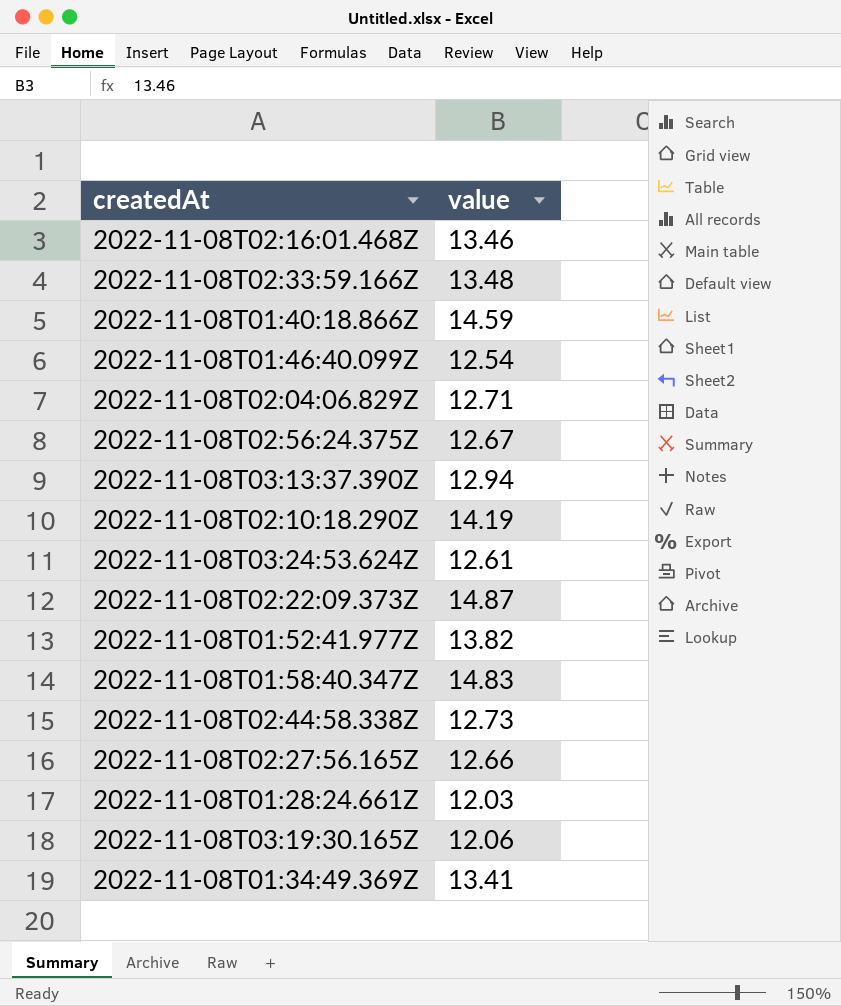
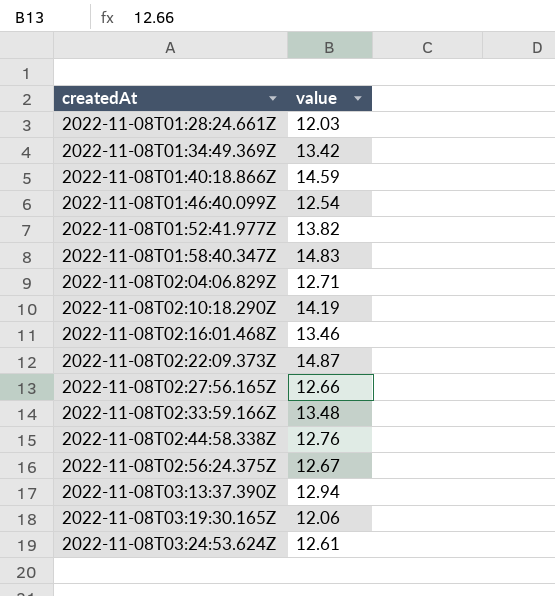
row order: none -> createdAt ascending
2022-11-08T01:34:49.369Z | value: 13.41 -> 13.42
2022-11-08T02:44:58.338Z | value: 12.73 -> 12.76

